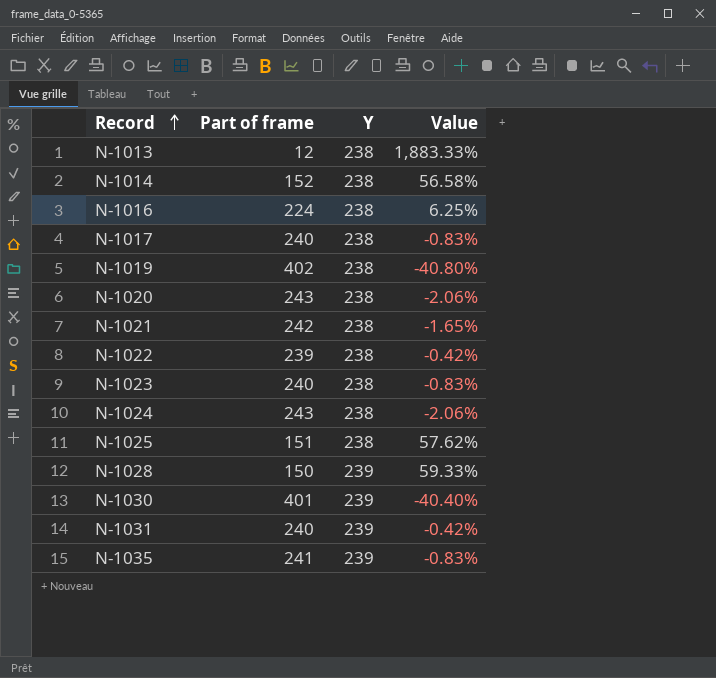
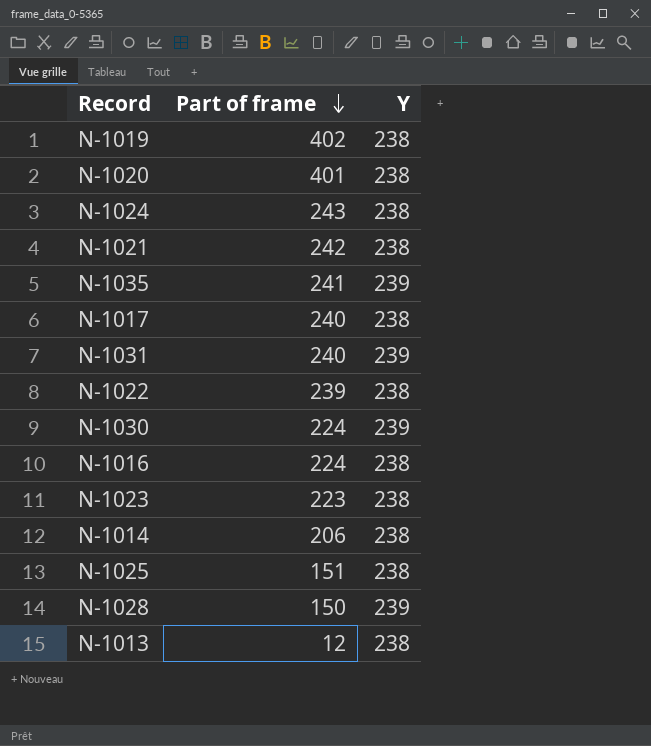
row order: Record ascending -> Part of frame descending
column Value | formula: ([Y] - [Part of frame]) / [Part of frame] -> none
N-1020 | Part of frame: 243 -> 401
N-1030 | Part of frame: 401 -> 224
N-1023 | Part of frame: 240 -> 223
N-1014 | Part of frame: 152 -> 206

